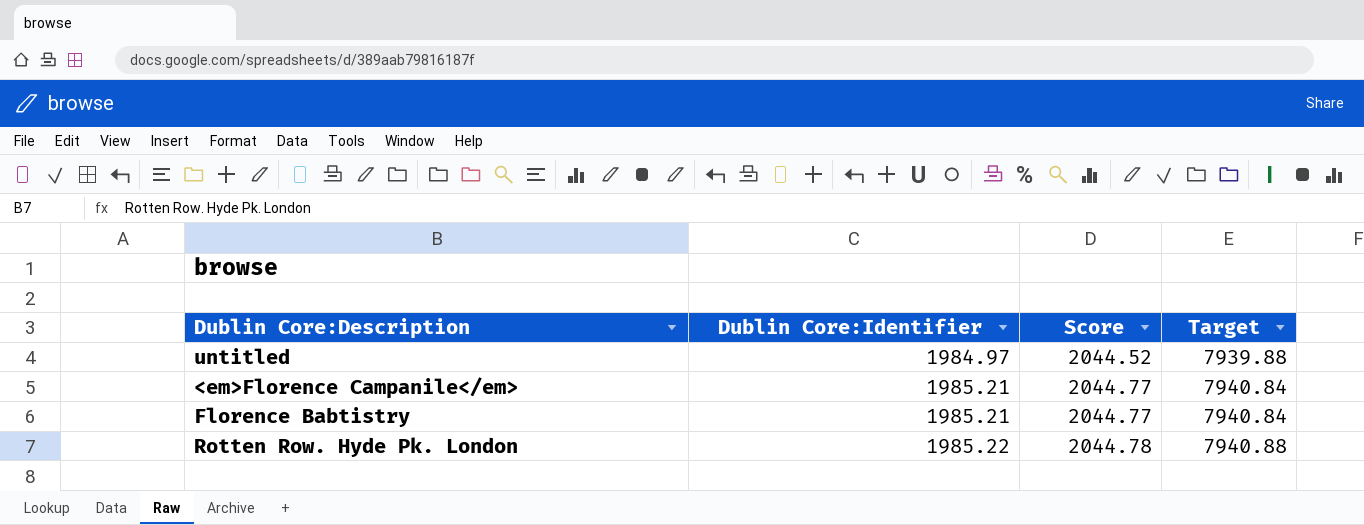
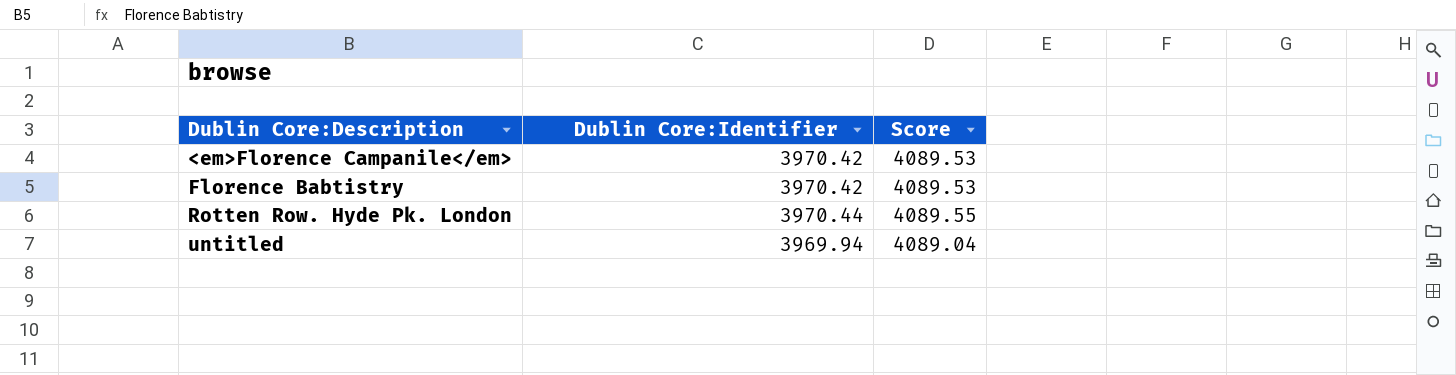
row order: Dublin Core:Identifier ascending -> Dublin Core:Description ascending
column Target | formula: [Dublin Core:Identifier] * 4 -> none
<em>Florence Campanile</em> | Dublin Core:Identifier: 1985.21 -> 3970.42
<em>Florence Campanile</em> | Score: 2044.77 -> 4089.53
Florence Babtistry | Dublin Core:Identifier: 1985.21 -> 3970.42
Florence Babtistry | Score: 2044.77 -> 4089.53
Rotten Row. Hyde Pk. London | Dublin Core:Identifier: 1985.22 -> 3970.44
Rotten Row. Hyde Pk. London | Score: 2044.78 -> 4089.55
untitled | Dublin Core:Identifier: 1984.97 -> 3969.94
untitled | Score: 2044.52 -> 4089.04

